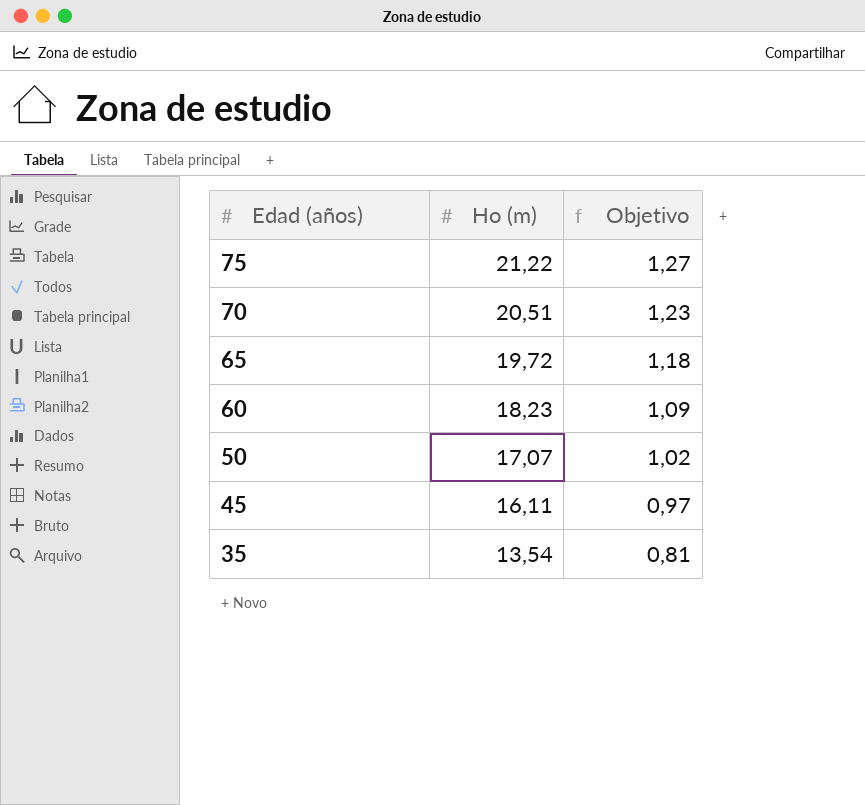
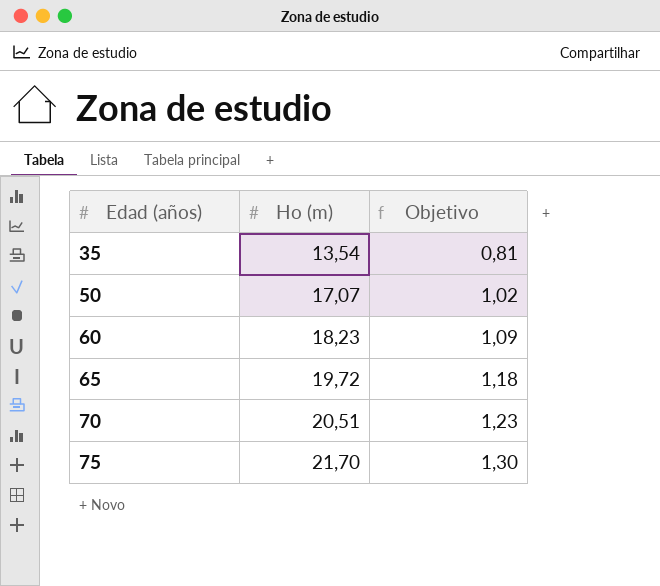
row order: Edad (años) descending -> Edad (años) ascending
row 45: 16,11 | 0,97 -> none
75 | Ho (m): 21,22 -> 21,70
75 | Objetivo: 1,27 -> 1,30

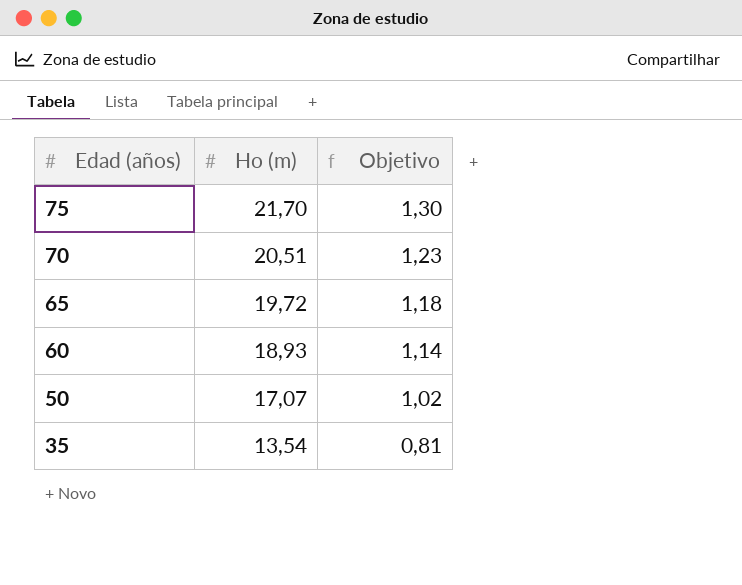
row order: Edad (años) ascending -> Edad (años) descending
60 | Ho (m): 18,23 -> 18,93
60 | Objetivo: 1,09 -> 1,14

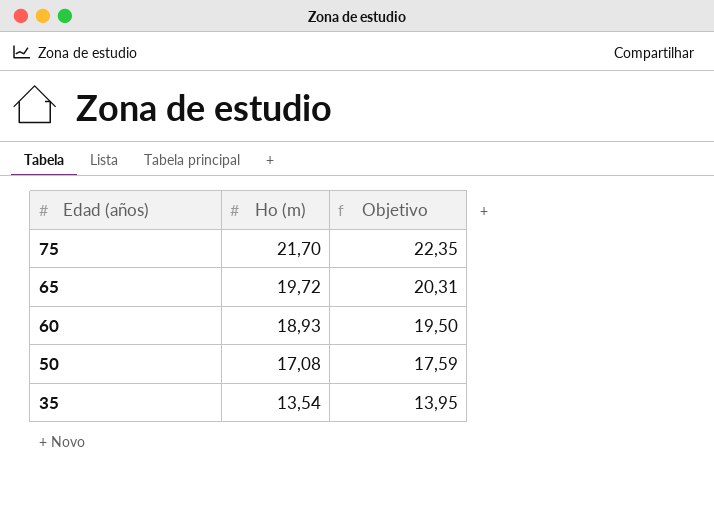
column Objetivo | formula: [Ho (m)] * 0,06 -> [Ho (m)] * 1,03
row 70: 20,51 | 1,23 -> none
50 | Ho (m): 17,07 -> 17,08

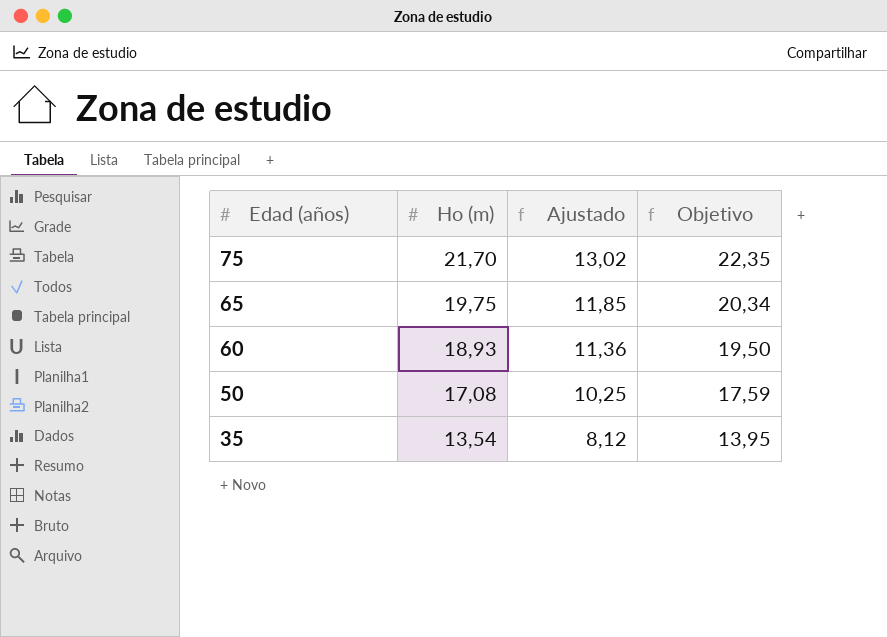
column Ajustado | formula: none -> [Ho (m)] * 0,6
65 | Ho (m): 19,72 -> 19,75
65 | Objetivo: 20,31 -> 20,34

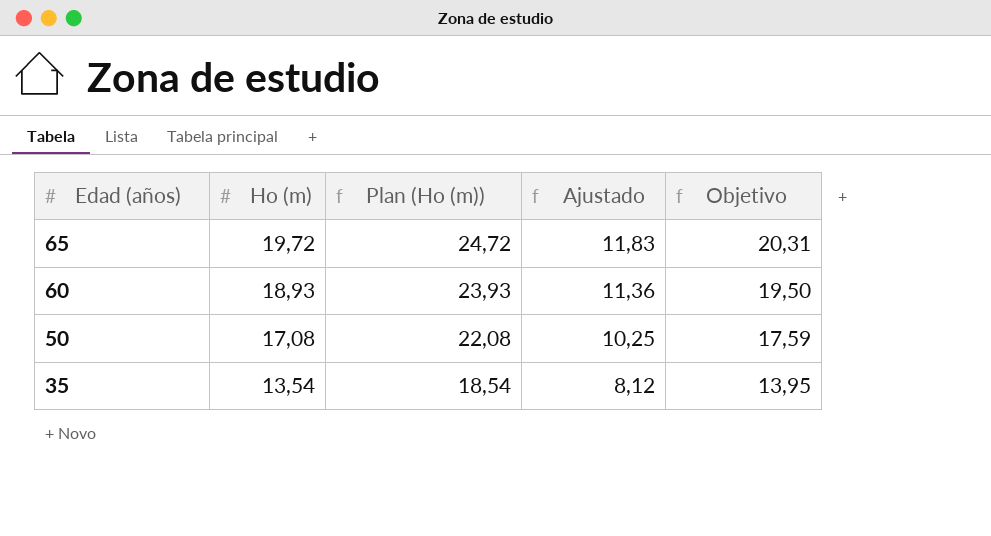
column Plan (Ho (m)) | formula: none -> [Ho (m)] + 5
row 75: 21,70 | 13,02 | 22,35 -> none
65 | Ho (m): 19,75 -> 19,72
65 | Ajustado: 11,85 -> 11,83
65 | Objetivo: 20,34 -> 20,31

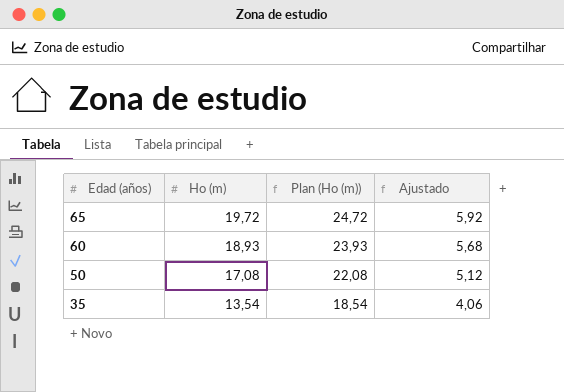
column Objetivo | formula: [Ho (m)] * 1,03 -> none
column Ajustado | formula: [Ho (m)] * 0,6 -> [Ho (m)] * 0,3

